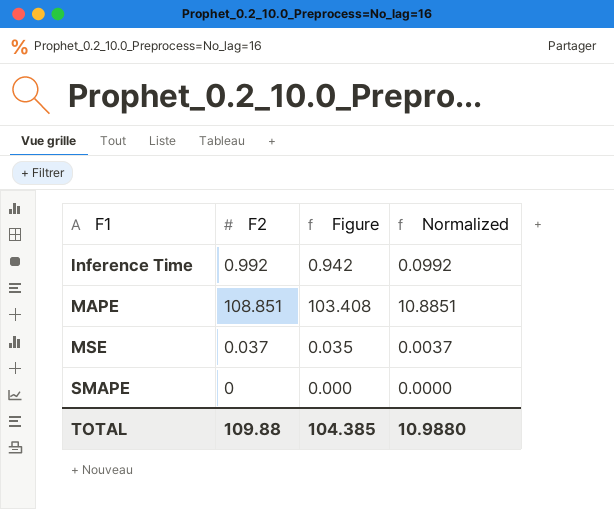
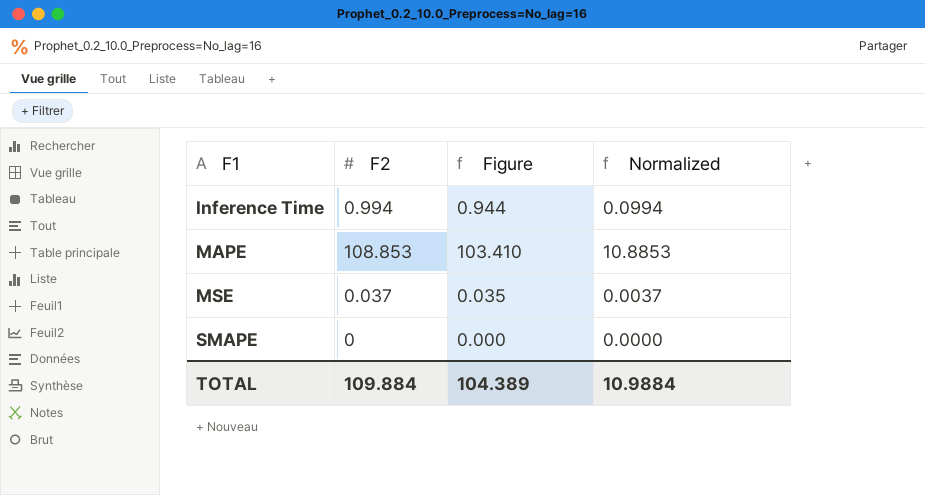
Inference Time | F2: 0.992 -> 0.994
Inference Time | Figure: 0.942 -> 0.944
Inference Time | Normalized: 0.0992 -> 0.0994
MAPE | F2: 108.851 -> 108.853
MAPE | Figure: 103.408 -> 103.410
MAPE | Normalized: 10.8851 -> 10.8853
TOTAL | F2: 109.88 -> 109.884
TOTAL | Figure: 104.385 -> 104.389
TOTAL | Normalized: 10.9880 -> 10.9884

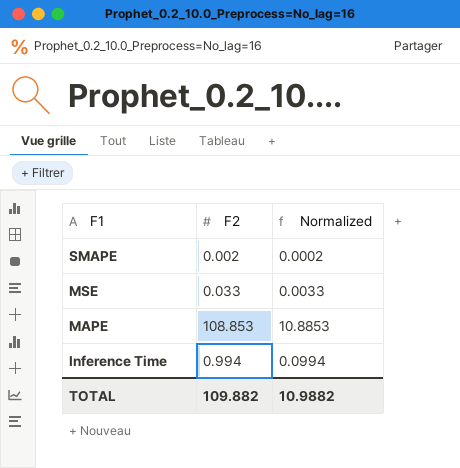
row order: F1 ascending -> F1 descending
column Figure | formula: [F2] * 0.95 -> none
SMAPE | F2: 0 -> 0.002
SMAPE | Normalized: 0.0000 -> 0.0002
MSE | F2: 0.037 -> 0.033
MSE | Normalized: 0.0037 -> 0.0033
TOTAL | F2: 109.884 -> 109.882
TOTAL | Normalized: 10.9884 -> 10.9882

